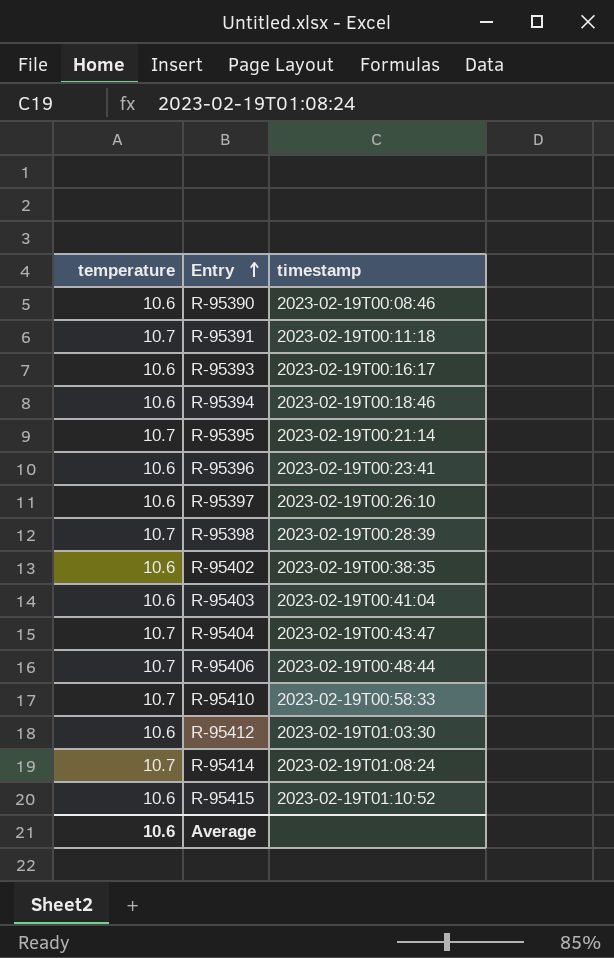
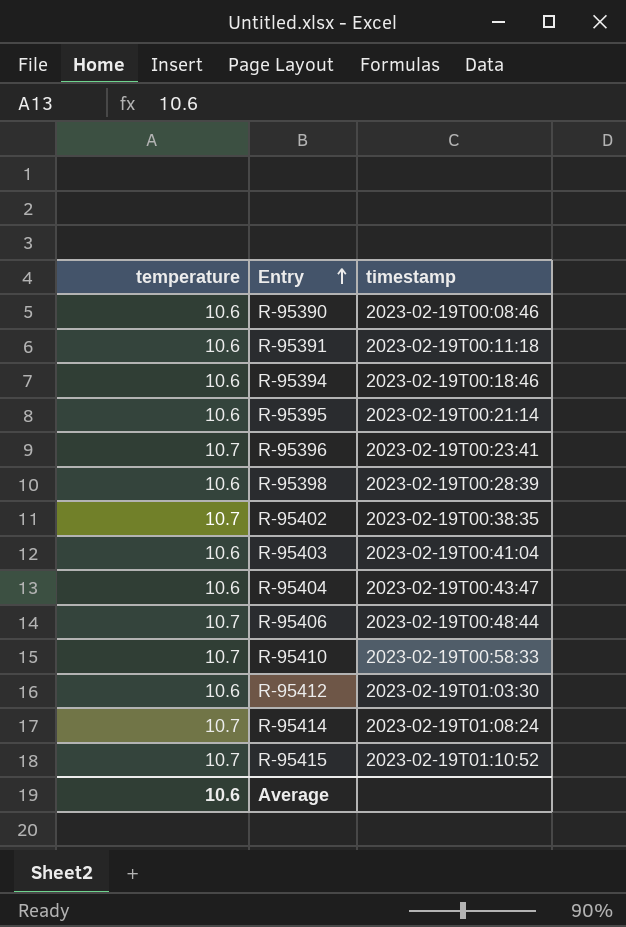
row R-95393: 10.6 | 2023-02-19T00:16:17 -> none
row R-95397: 10.6 | 2023-02-19T00:26:10 -> none
R-95391 | temperature: 10.7 -> 10.6
R-95395 | temperature: 10.7 -> 10.6
R-95396 | temperature: 10.6 -> 10.7
R-95398 | temperature: 10.7 -> 10.6
R-95402 | temperature: 10.6 -> 10.7
R-95404 | temperature: 10.7 -> 10.6
R-95415 | temperature: 10.6 -> 10.7

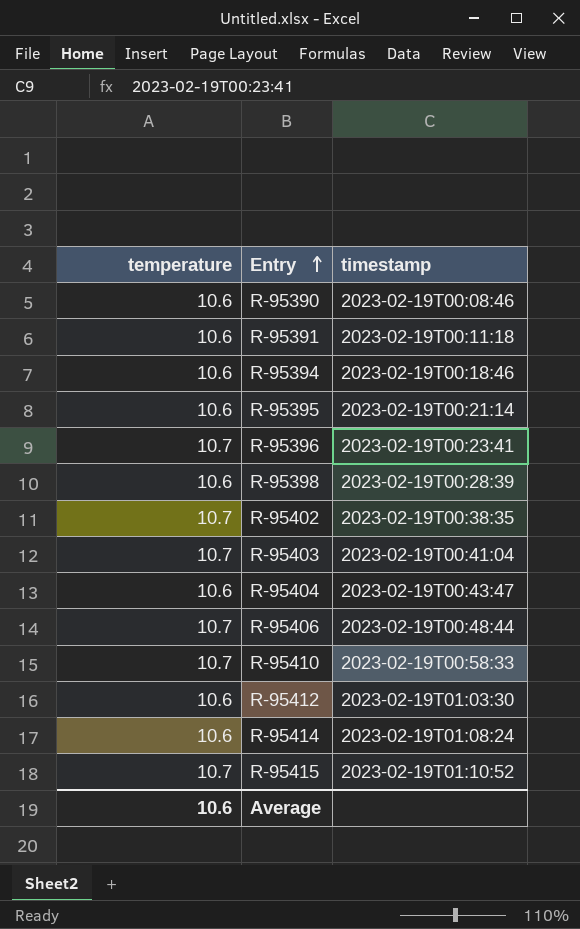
R-95403 | temperature: 10.6 -> 10.7
R-95414 | temperature: 10.7 -> 10.6

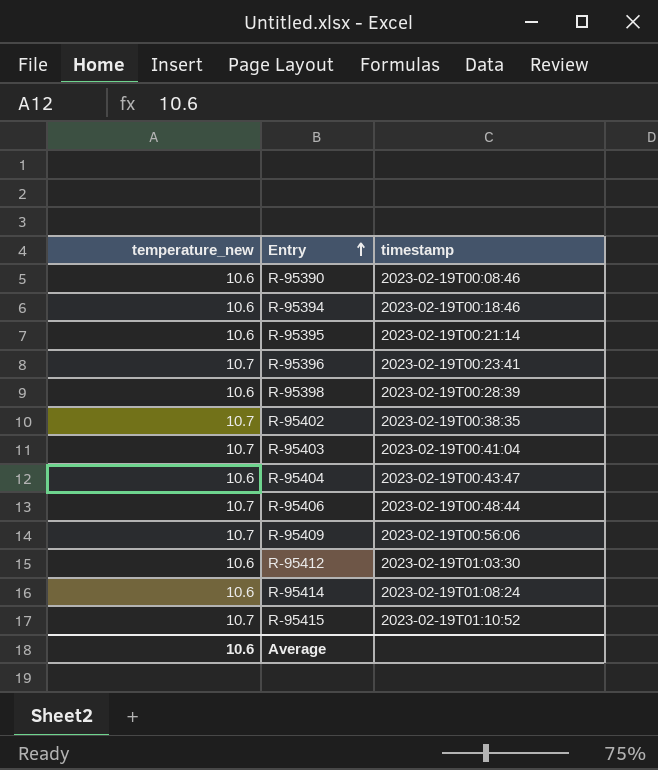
column name: temperature -> temperature_new
row R-95391: 10.6 | 2023-02-19T00:11:18 -> none
row R-95410: 10.7 | 2023-02-19T00:58:33 -> none
row R-95409: none -> 10.7 | 2023-02-19T00:56:06

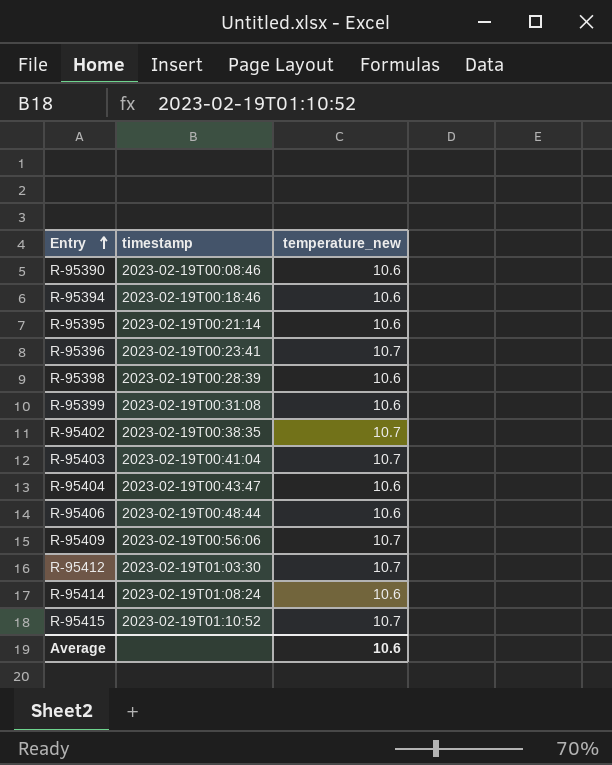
column temperature_new | position: 1 -> 3
row R-95399: none -> 2023-02-19T00:31:08 | 10.6
R-95406 | temperature_new: 10.7 -> 10.6
R-95412 | temperature_new: 10.6 -> 10.7

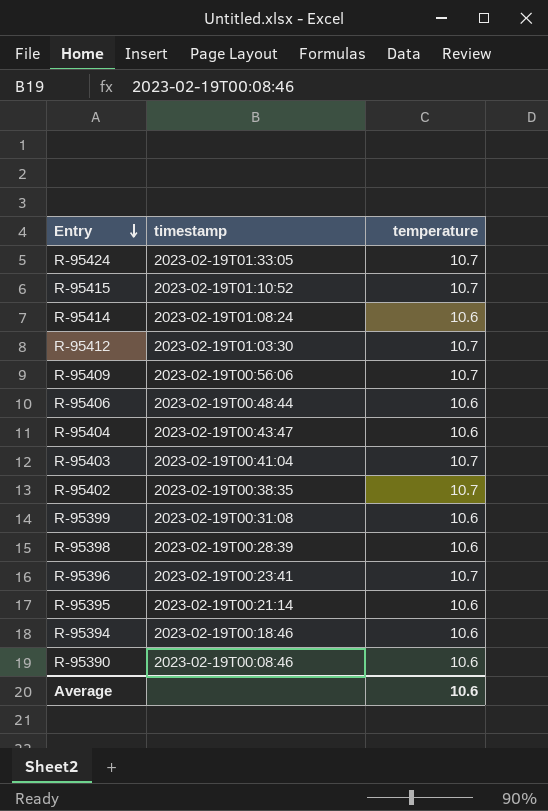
row order: Entry ascending -> Entry descending
column name: temperature_new -> temperature
row R-95424: none -> 2023-02-19T01:33:05 | 10.7

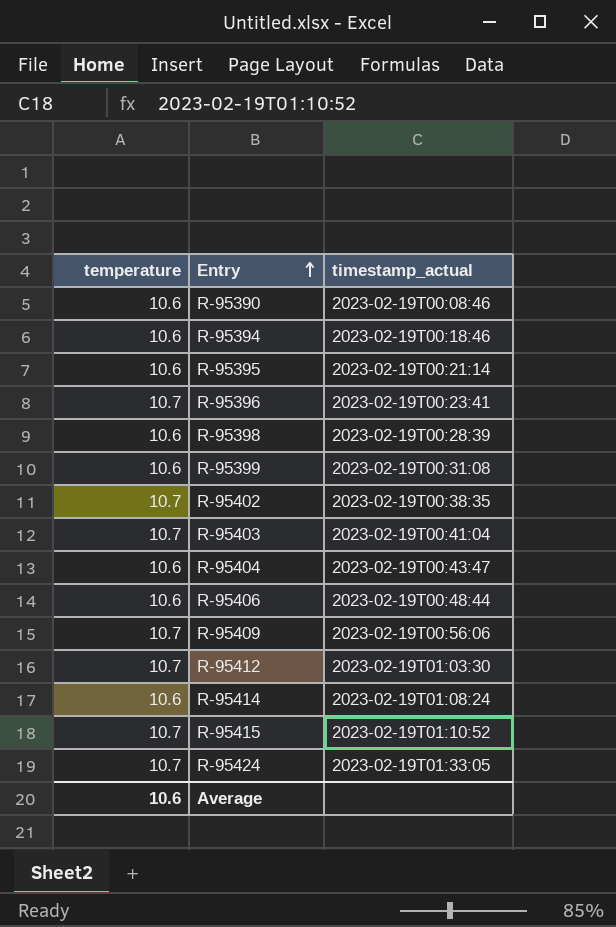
row order: Entry descending -> Entry ascending
column temperature | position: 3 -> 1
column name: timestamp -> timestamp_actual

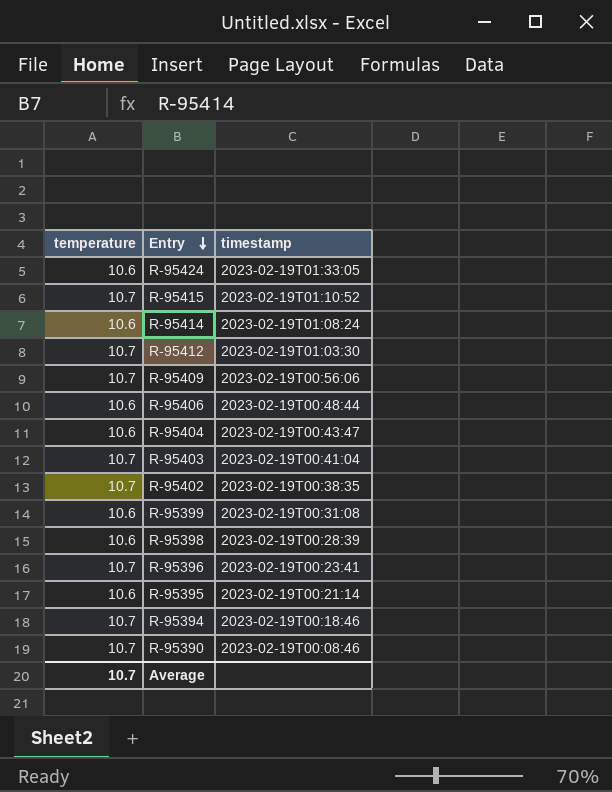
row order: Entry ascending -> Entry descending
column name: timestamp_actual -> timestamp
R-95424 | temperature: 10.7 -> 10.6
R-95394 | temperature: 10.6 -> 10.7
R-95390 | temperature: 10.6 -> 10.7
Average | temperature: 10.6 -> 10.7

